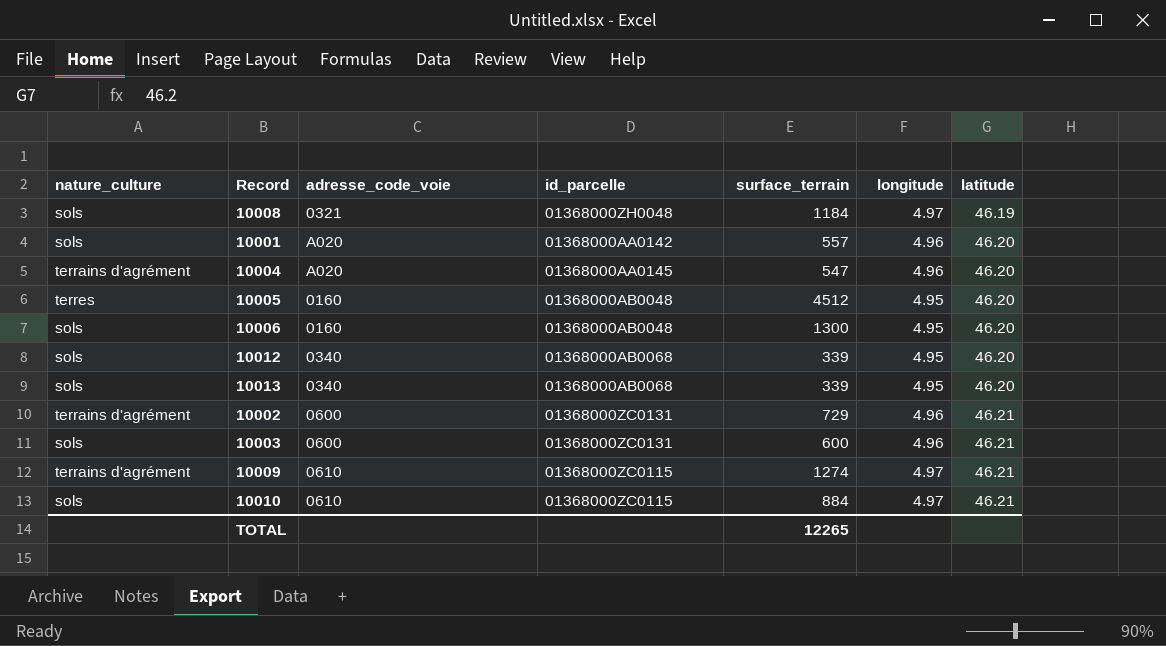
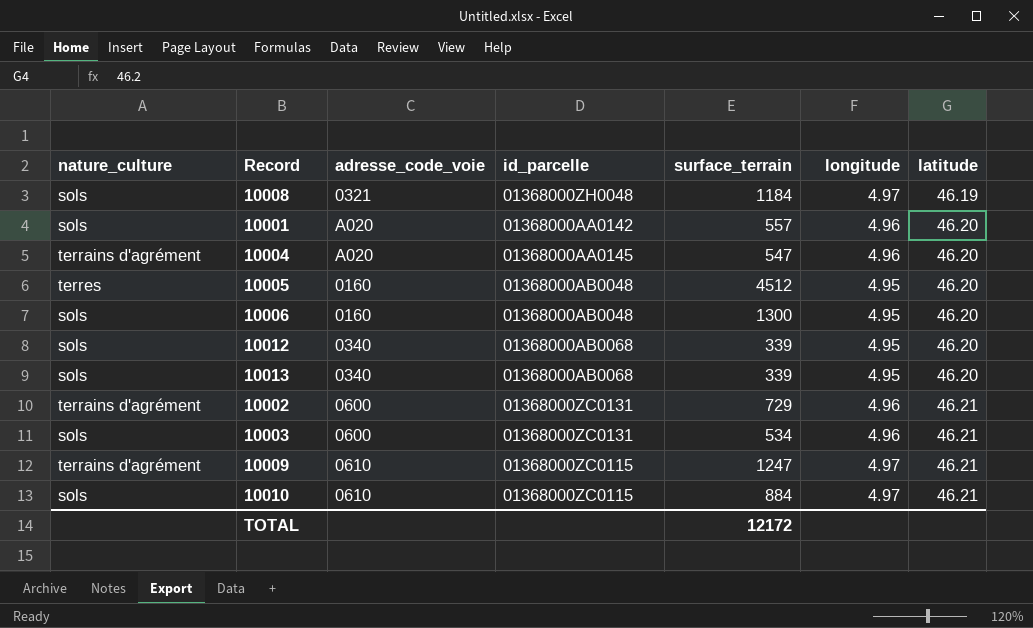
10003 | surface_terrain: 600 -> 534
10009 | surface_terrain: 1274 -> 1247
TOTAL | surface_terrain: 12265 -> 12172

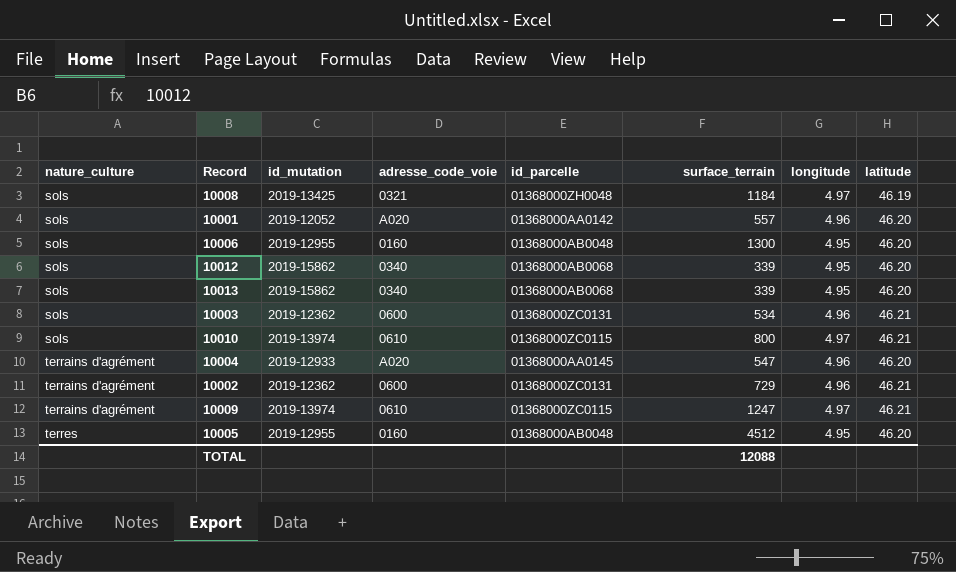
row order: latitude ascending -> nature_culture ascending
column id_mutation | position: none -> 3
10010 | surface_terrain: 884 -> 800
TOTAL | surface_terrain: 12172 -> 12088

